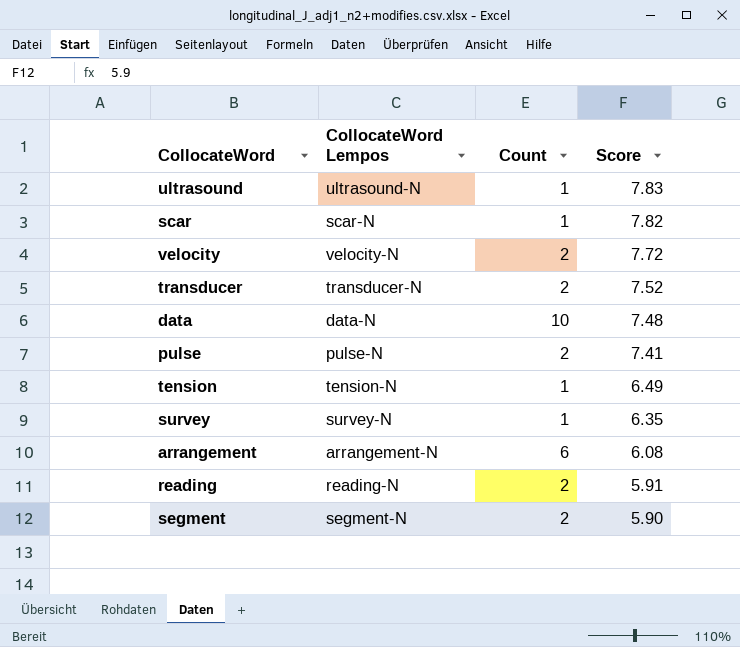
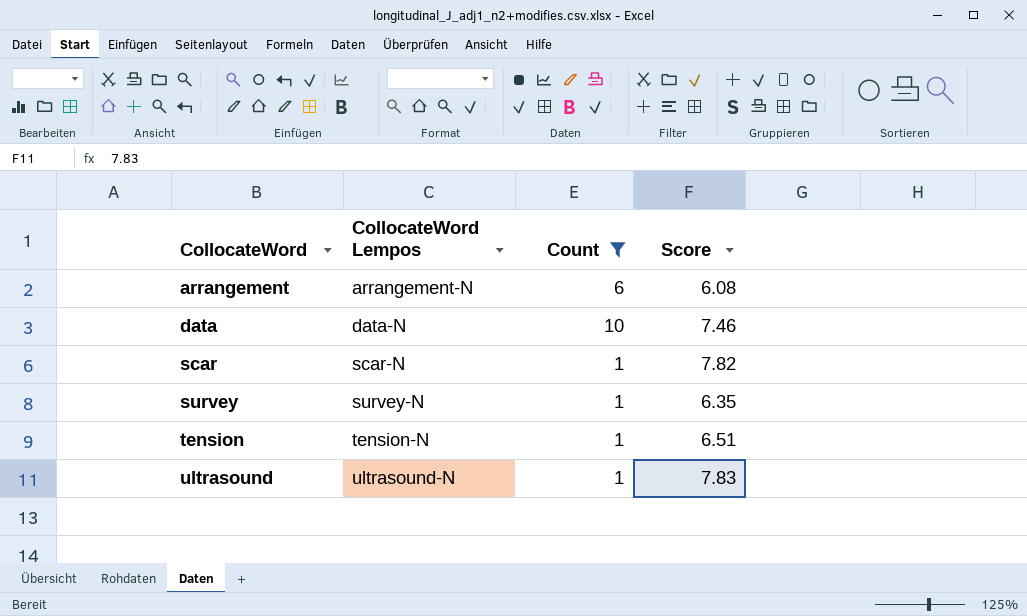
filter: none -> Count != 2
row order: Score descending -> CollocateWord ascending
data | Score: 7.48 -> 7.46
tension | Score: 6.49 -> 6.51

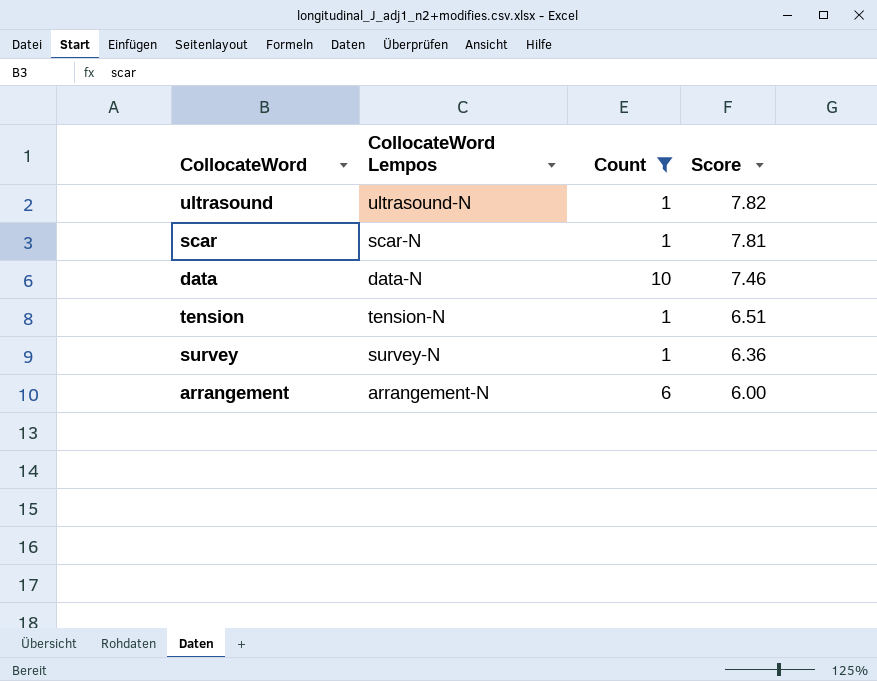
row order: CollocateWord ascending -> Score descending
ultrasound | Score: 7.83 -> 7.82
scar | Score: 7.82 -> 7.81
survey | Score: 6.35 -> 6.36
arrangement | Score: 6.08 -> 6.00

